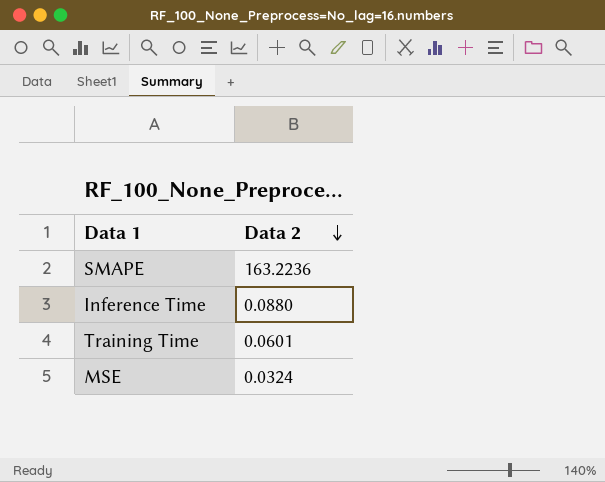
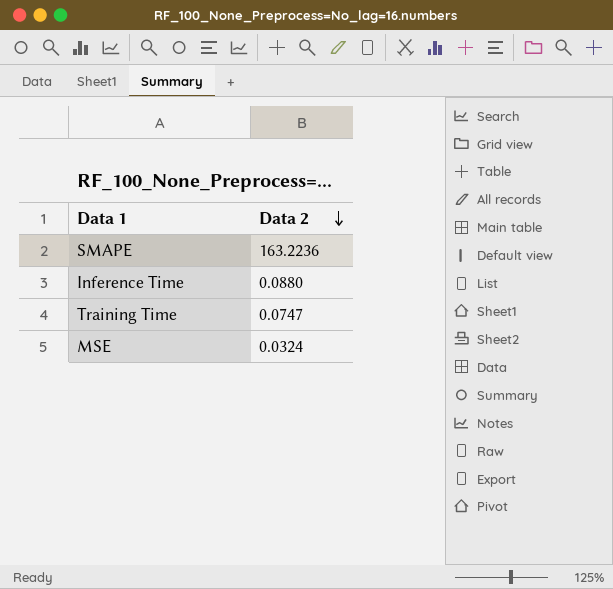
Training Time | Data 2: 0.0601 -> 0.0747

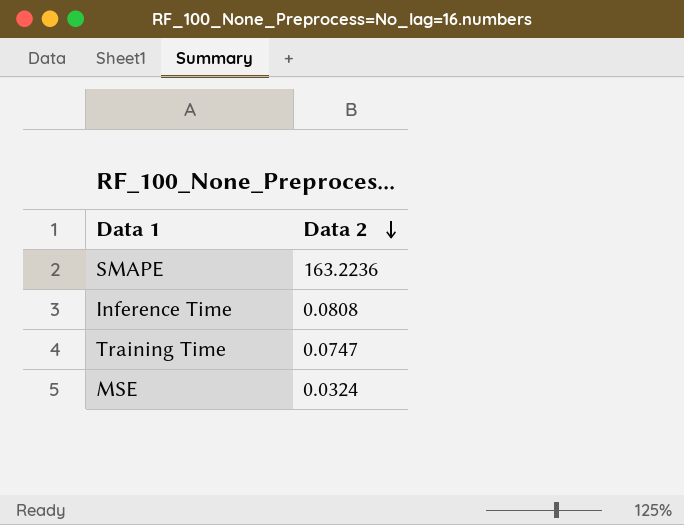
Inference Time | Data 2: 0.0880 -> 0.0808

